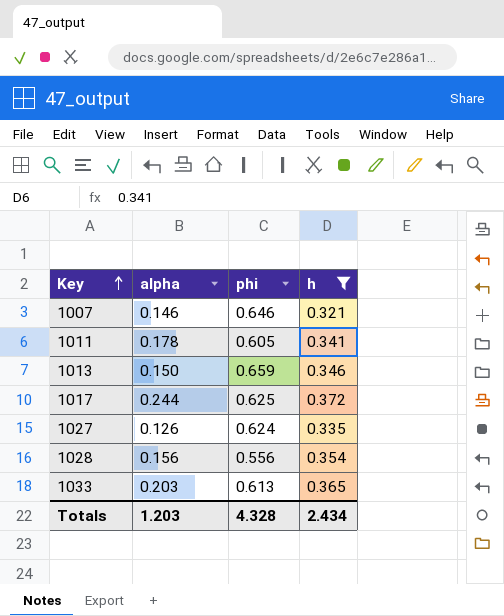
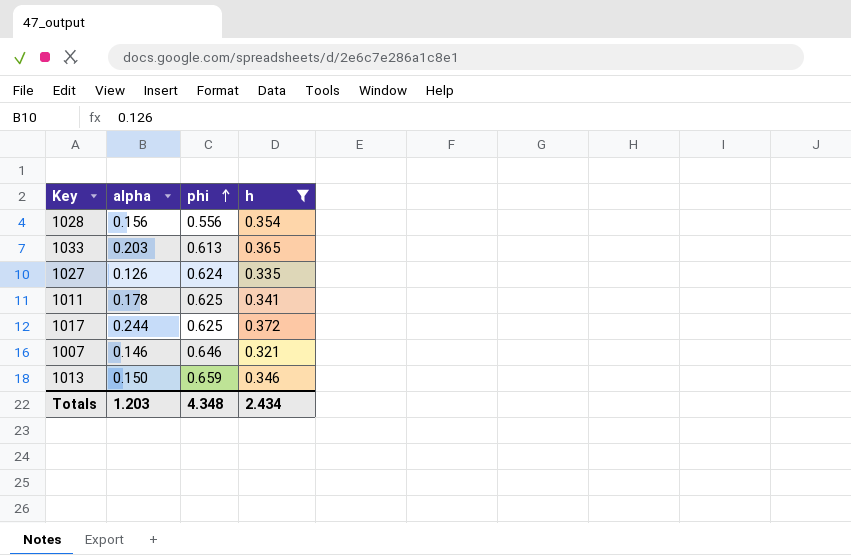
row order: Key ascending -> phi ascending
1011 | phi: 0.605 -> 0.625
Totals | phi: 4.328 -> 4.348

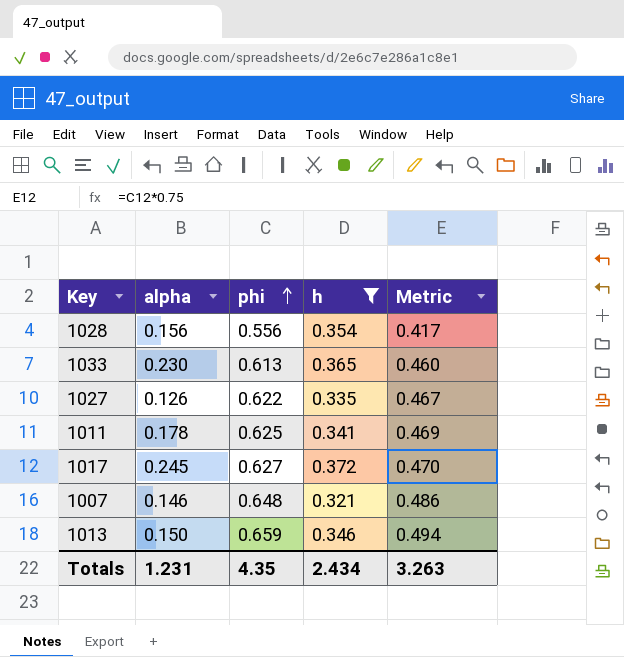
column Metric | formula: none -> [phi] * 0.75
1033 | alpha: 0.203 -> 0.230
1027 | phi: 0.624 -> 0.622
1017 | alpha: 0.244 -> 0.245
1017 | phi: 0.625 -> 0.627
1007 | phi: 0.646 -> 0.648
Totals | alpha: 1.203 -> 1.231
Totals | phi: 4.348 -> 4.35

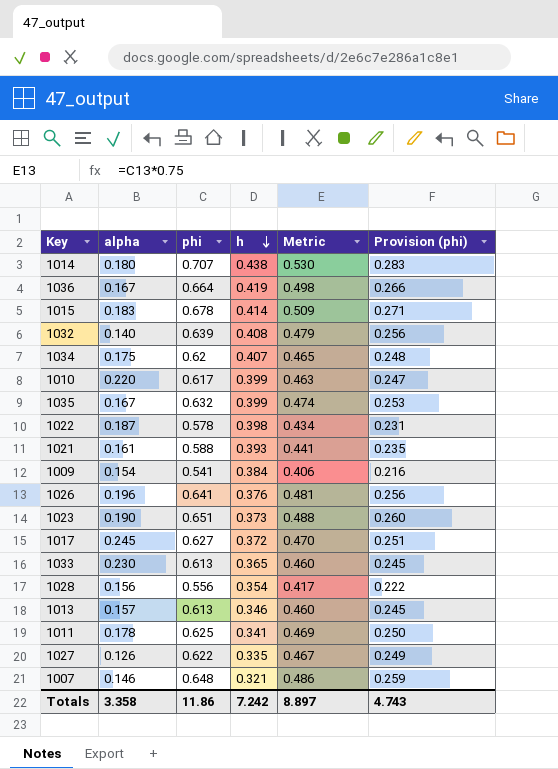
filter: h <= 0.372 -> none
row order: phi ascending -> h descending
column Provision (phi) | formula: none -> [phi] * 0.4
1013 | alpha: 0.150 -> 0.157
1013 | phi: 0.659 -> 0.613
1013 | Metric: 0.494 -> 0.460
Totals | alpha: 1.231 -> 3.358
Totals | phi: 4.35 -> 11.86
Totals | h: 2.434 -> 7.242
Totals | Metric: 3.263 -> 8.897

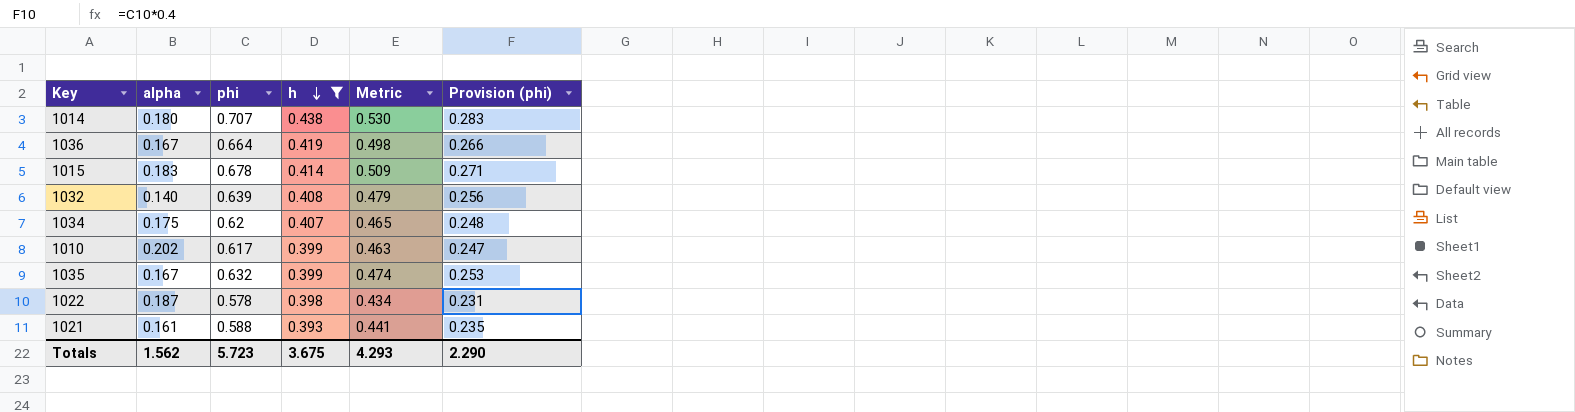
filter: none -> h >= 0.393
1010 | alpha: 0.220 -> 0.202
Totals | alpha: 3.358 -> 1.562
Totals | phi: 11.86 -> 5.723
Totals | h: 7.242 -> 3.675
Totals | Metric: 8.897 -> 4.293
Totals | Provision (phi): 4.743 -> 2.290

